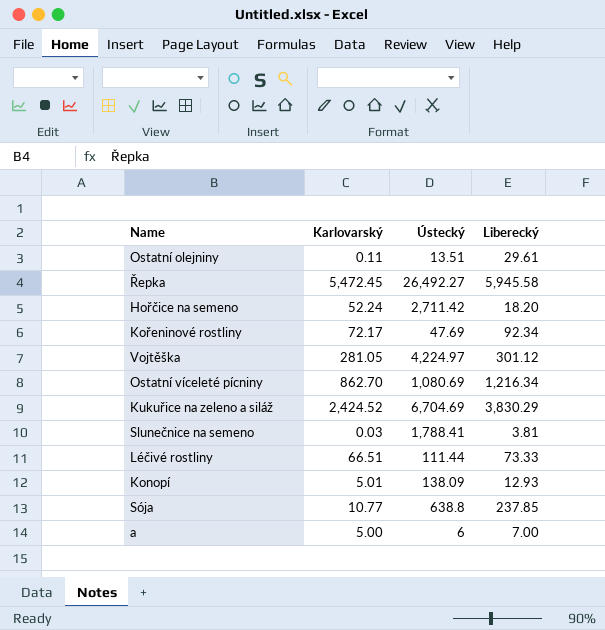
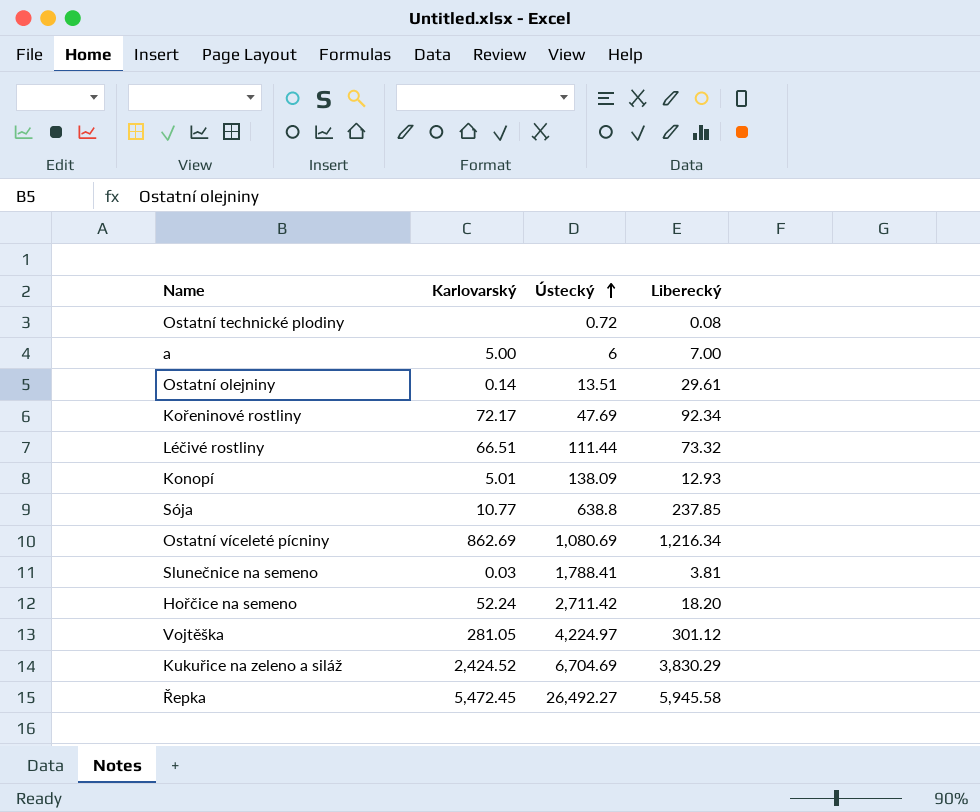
row order: none -> Ústecký ascending
row Ostatní technické plodiny: none -> none | 0.72 | 0.08
Ostatní olejniny | Karlovarský: 0.11 -> 0.14
Léčivé rostliny | Liberecký: 73.33 -> 73.32
Ostatní víceleté pícniny | Karlovarský: 862.70 -> 862.69

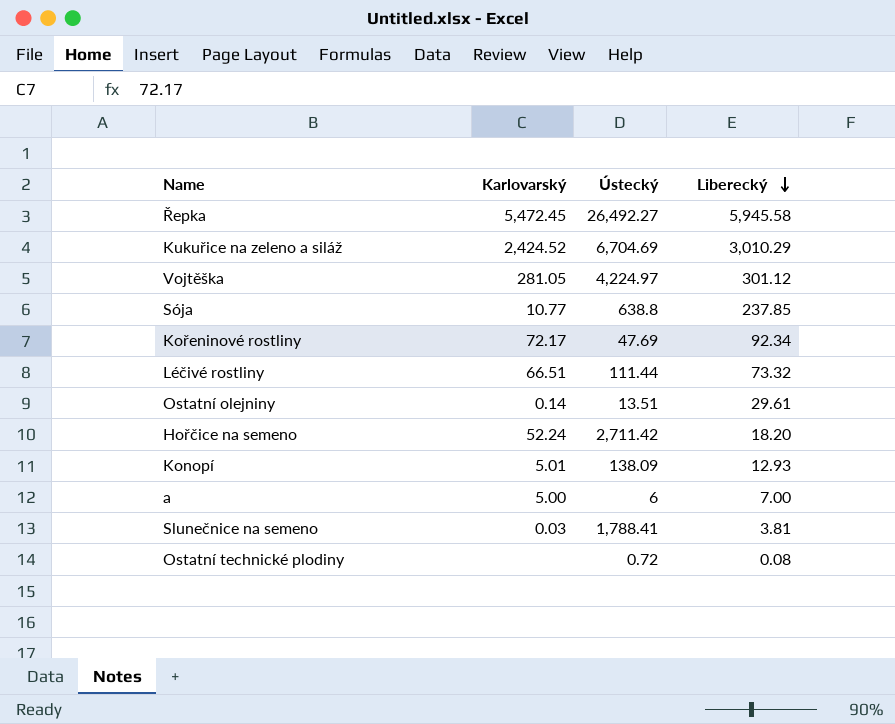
row order: Ústecký ascending -> Liberecký descending
row Ostatní víceleté pícniny: 862.69 | 1,080.69 | 1,216.34 -> none
Kukuřice na zeleno a siláž | Liberecký: 3,830.29 -> 3,010.29

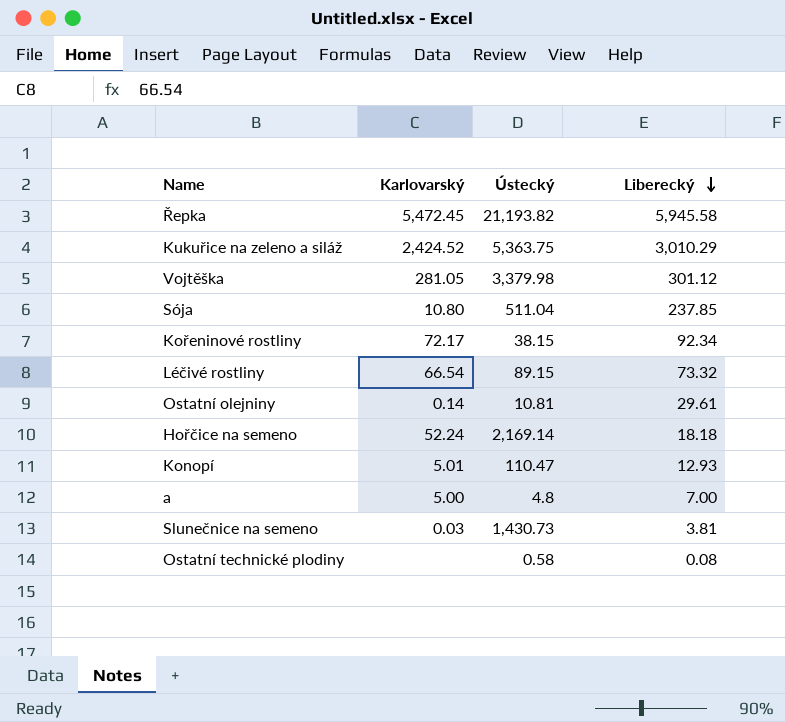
Řepka | Ústecký: 26,492.27 -> 21,193.82
Kukuřice na zeleno a siláž | Ústecký: 6,704.69 -> 5,363.75
Vojtěška | Ústecký: 4,224.97 -> 3,379.98
Sója | Karlovarský: 10.77 -> 10.80
Sója | Ústecký: 638.8 -> 511.04
Kořeninové rostliny | Ústecký: 47.69 -> 38.15
Léčivé rostliny | Karlovarský: 66.51 -> 66.54
Léčivé rostliny | Ústecký: 111.44 -> 89.15
Ostatní olejniny | Ústecký: 13.51 -> 10.81
Hořčice na semeno | Ústecký: 2,711.42 -> 2,169.14
Hořčice na semeno | Liberecký: 18.20 -> 18.18
Konopí | Ústecký: 138.09 -> 110.47
a | Ústecký: 6 -> 4.8
Slunečnice na semeno | Ústecký: 1,788.41 -> 1,430.73
Ostatní technické plodiny | Ústecký: 0.72 -> 0.58

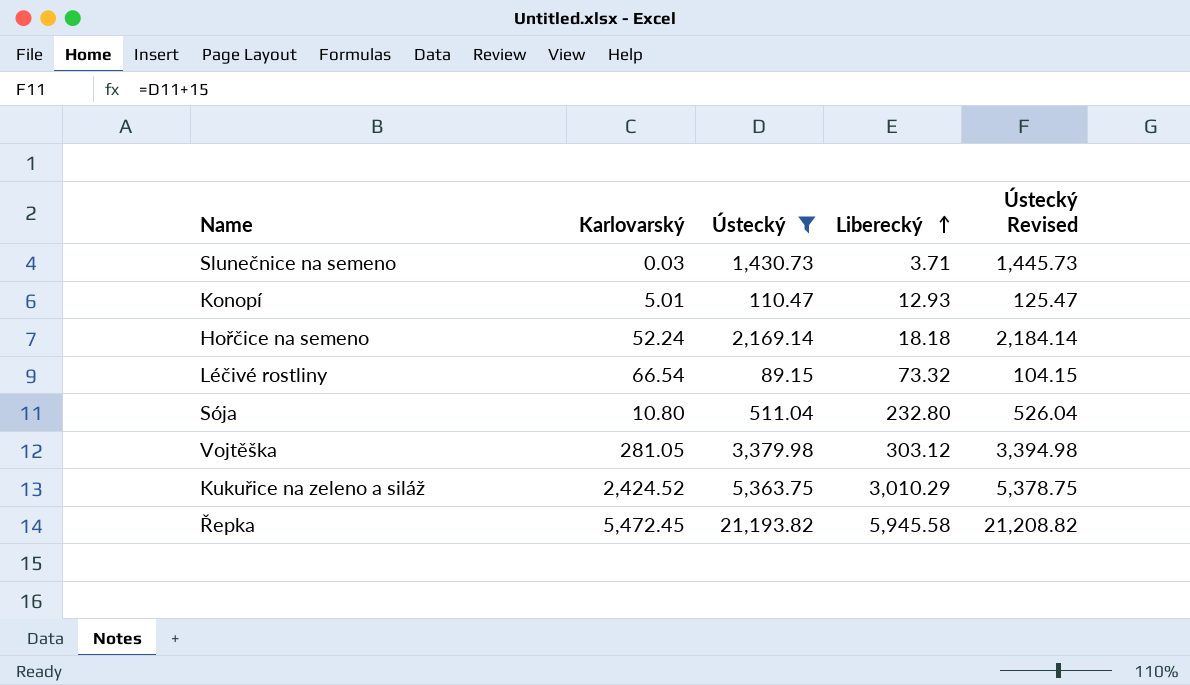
filter: none -> Ústecký >= 89.15
row order: Liberecký descending -> Liberecký ascending
column Ústecký Revised | formula: none -> [Ústecký] + 15
Slunečnice na semeno | Liberecký: 3.81 -> 3.71
Sója | Liberecký: 237.85 -> 232.80
Vojtěška | Liberecký: 301.12 -> 303.12

